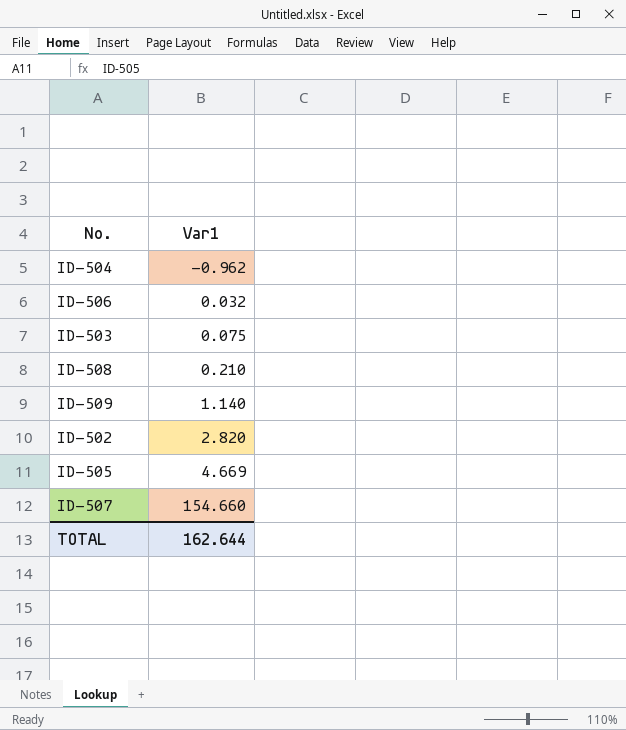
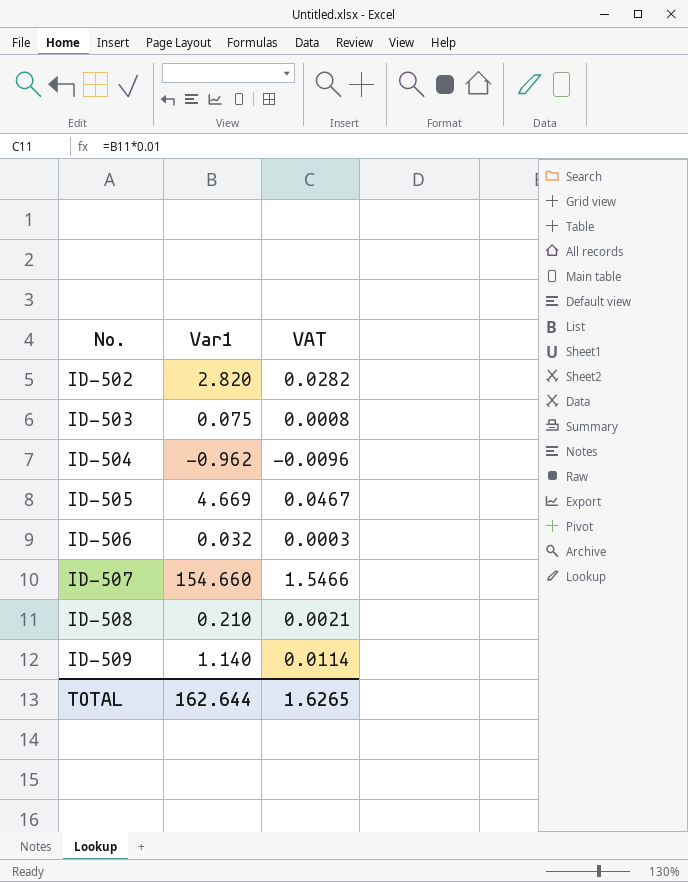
row order: Var1 ascending -> No. ascending
column VAT | formula: none -> [Var1] * 0.01

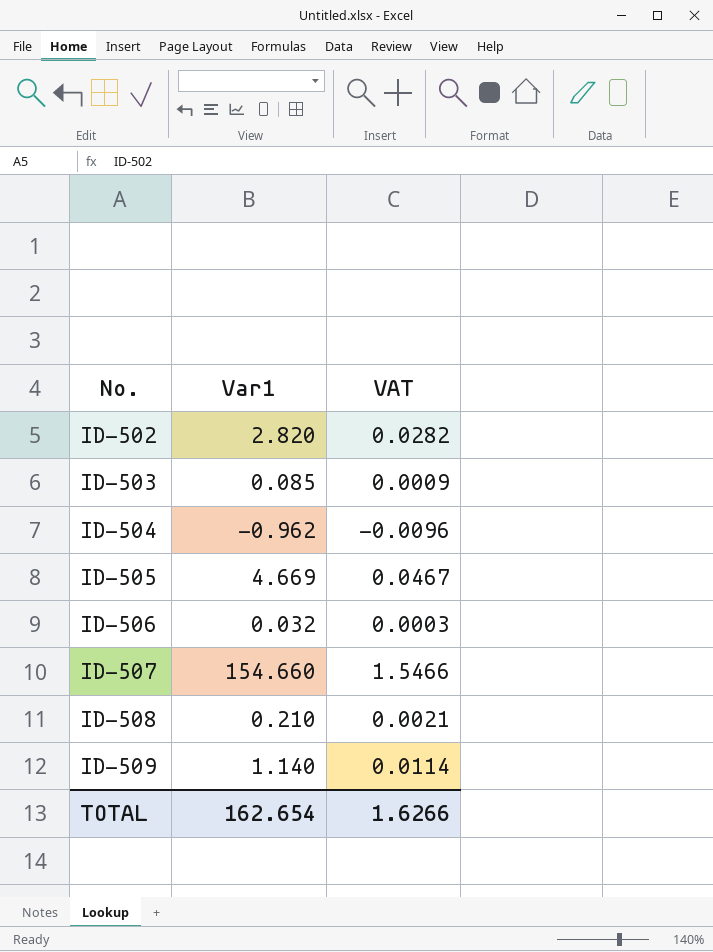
ID-503 | Var1: 0.075 -> 0.085
ID-503 | VAT: 0.0008 -> 0.0009
TOTAL | Var1: 162.644 -> 162.654
TOTAL | VAT: 1.6265 -> 1.6266

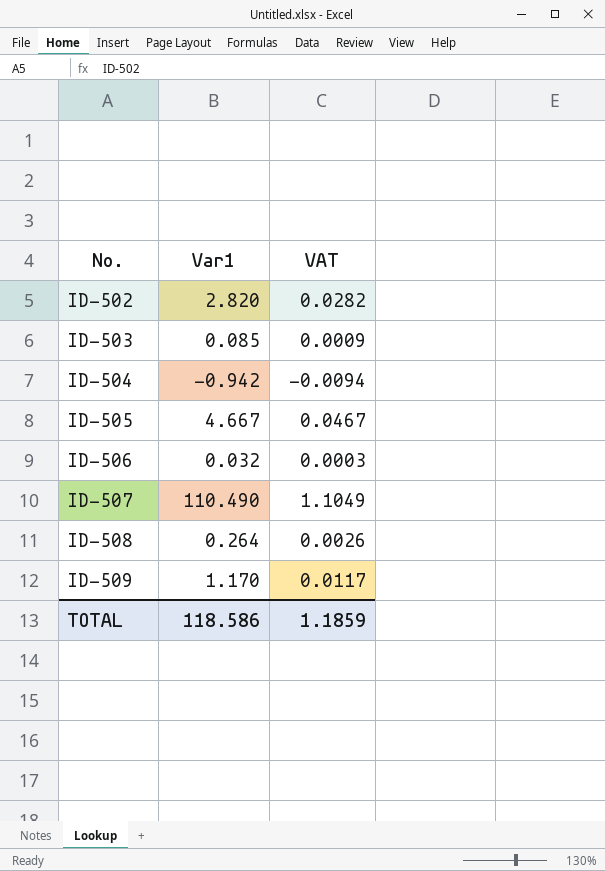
ID-504 | Var1: -0.962 -> -0.942
ID-504 | VAT: -0.0096 -> -0.0094
ID-505 | Var1: 4.669 -> 4.667
ID-507 | Var1: 154.660 -> 110.490
ID-507 | VAT: 1.5466 -> 1.1049
ID-508 | Var1: 0.210 -> 0.264
ID-508 | VAT: 0.0021 -> 0.0026
ID-509 | Var1: 1.140 -> 1.170
ID-509 | VAT: 0.0114 -> 0.0117
TOTAL | Var1: 162.654 -> 118.586
TOTAL | VAT: 1.6266 -> 1.1859

